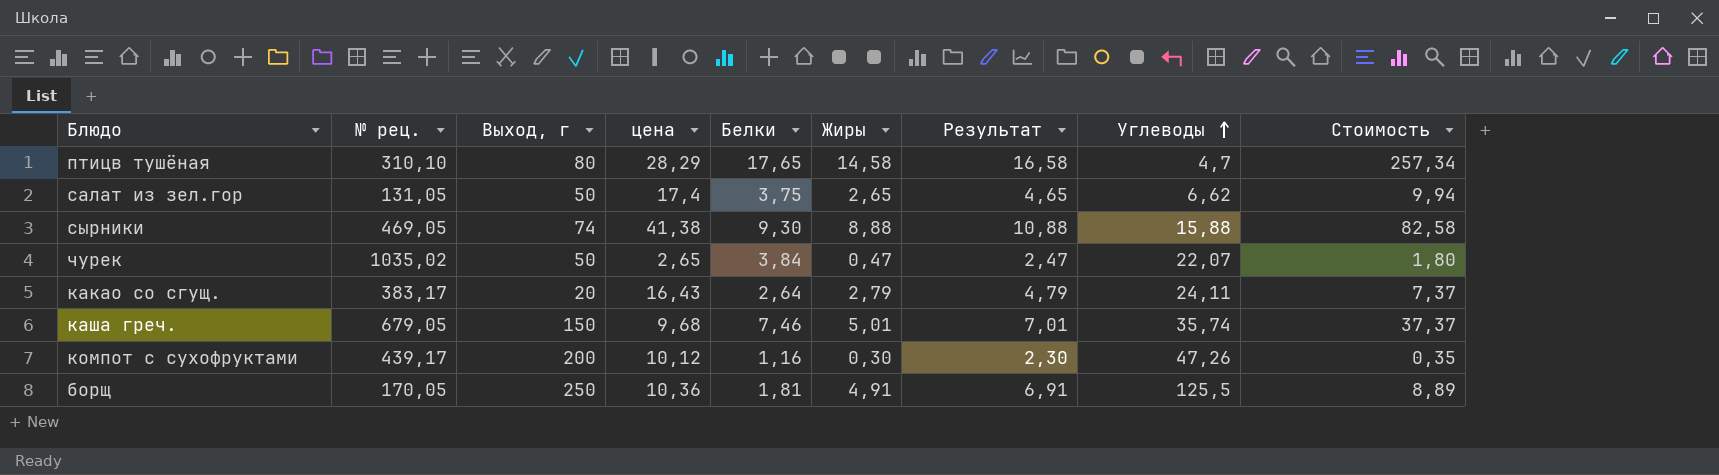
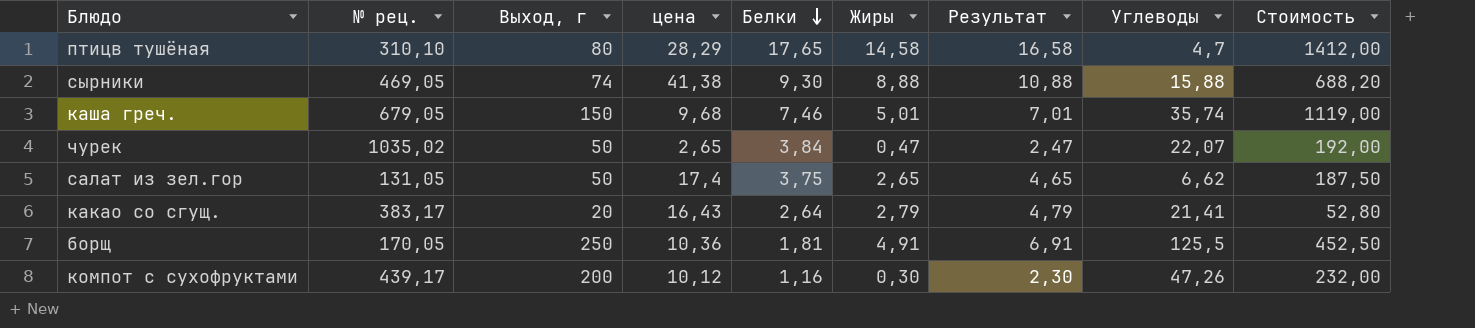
row order: Углеводы ascending -> Белки descending
column Стоимость | formula: [Белки] * [Жиры] -> [Выход, г] * [Белки]
какао со сгущ. | Углеводы: 24,11 -> 21,41

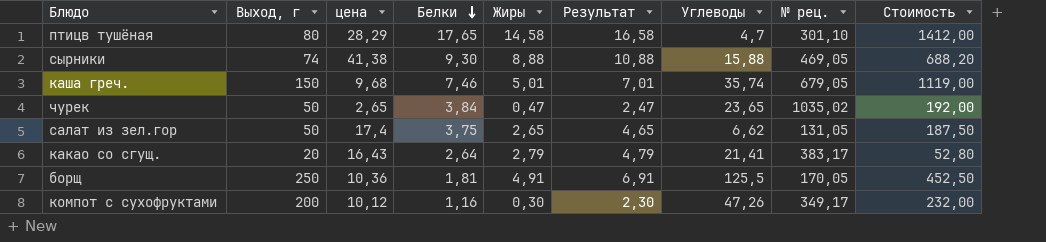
column № рец. | position: 2 -> 8
птицв тушёная | № рец.: 310,10 -> 301,10
чурек | Углеводы: 22,07 -> 23,65
компот с сухофруктами | № рец.: 439,17 -> 349,17

